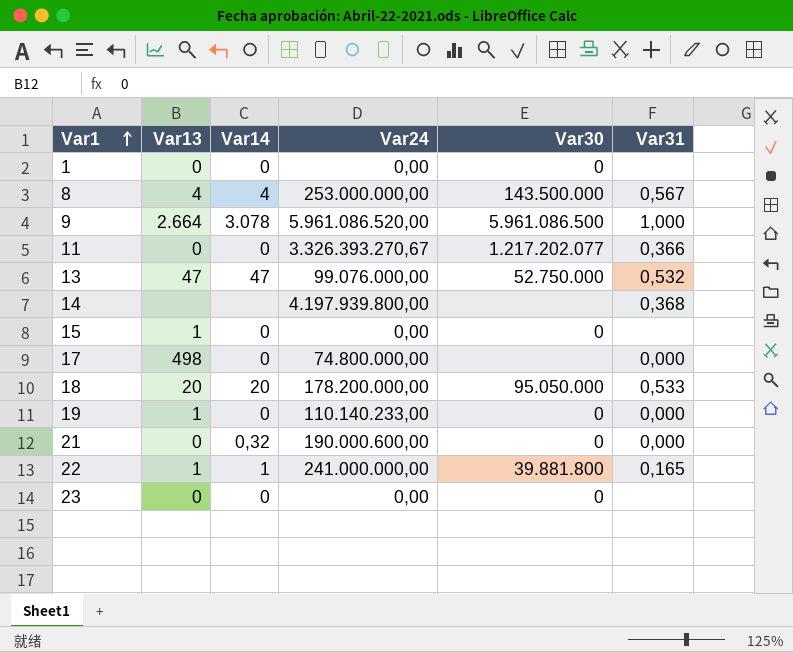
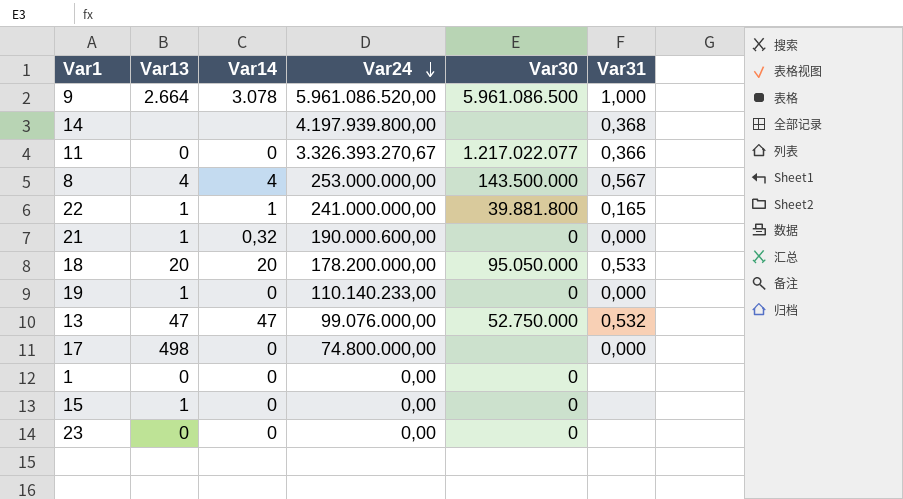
row order: Var1 ascending -> Var24 descending
11 | Var30: 1.217.202.077 -> 1.217.022.077
21 | Var13: 0 -> 1

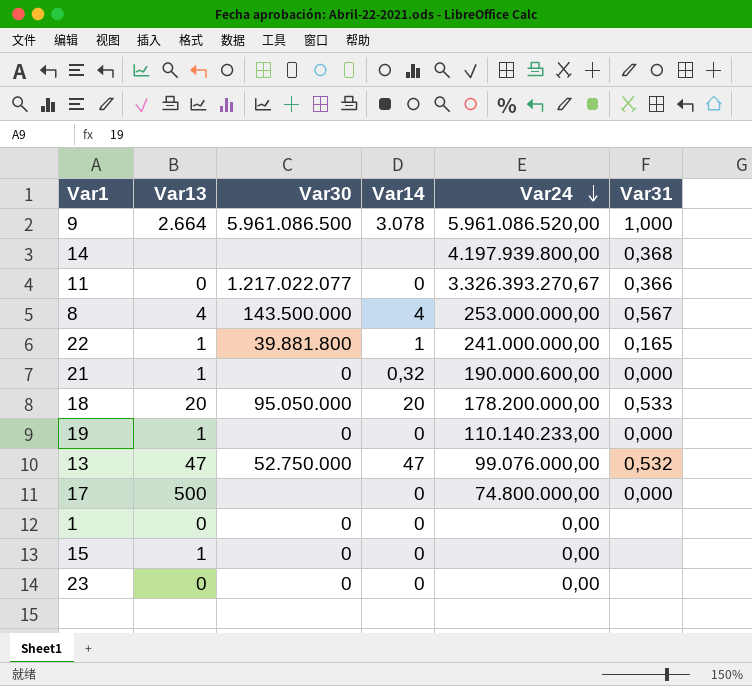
column Var30 | position: 5 -> 3
17 | Var13: 498 -> 500

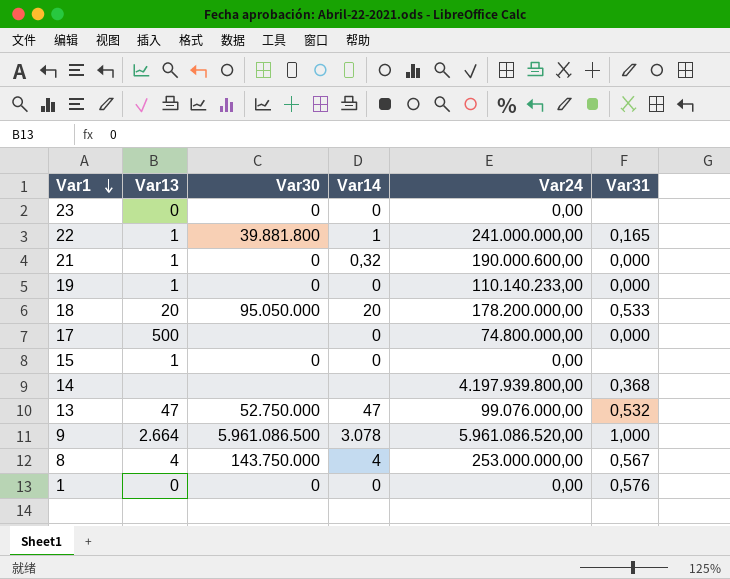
row order: Var24 descending -> Var1 descending
row 11: 0 | 1.217.022.077 | 0 | 3.326.393.270,67 | 0,366 -> none
8 | Var30: 143.500.000 -> 143.750.000
1 | Var31: none -> 0,576

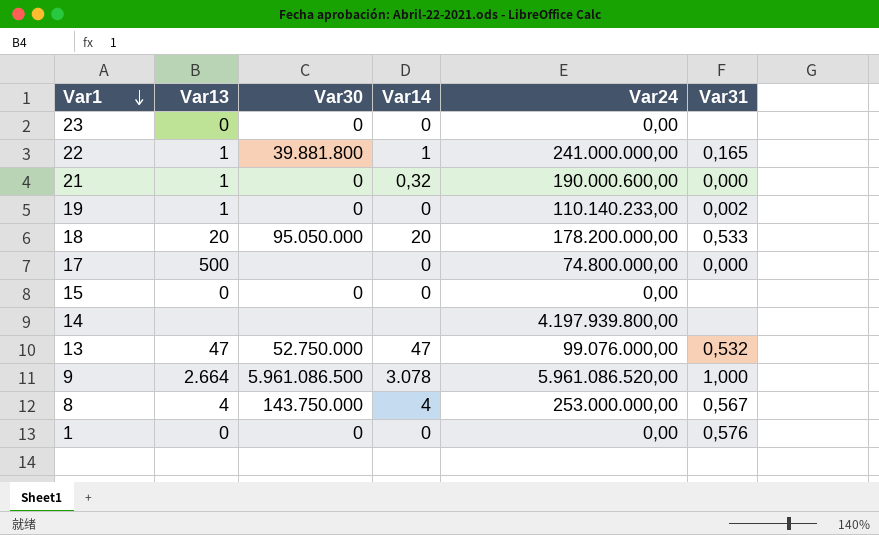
19 | Var31: 0,000 -> 0,002
15 | Var13: 1 -> 0
14 | Var31: 0,368 -> none

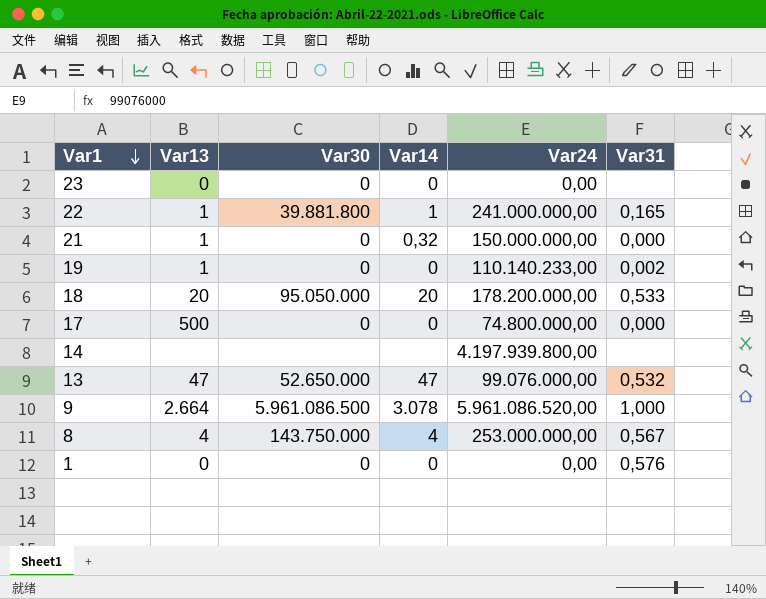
row 15: 0 | 0 | 0 | 0,00 | none -> none
21 | Var24: 190.000.600,00 -> 150.000.000,00
17 | Var30: none -> 0
13 | Var30: 52.750.000 -> 52.650.000

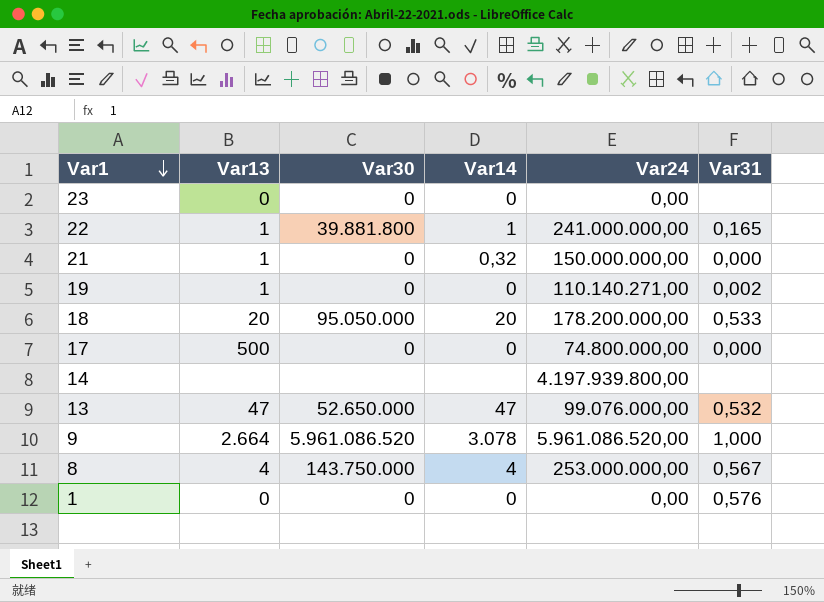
19 | Var24: 110.140.233,00 -> 110.140.271,00
9 | Var30: 5.961.086.500 -> 5.961.086.520

